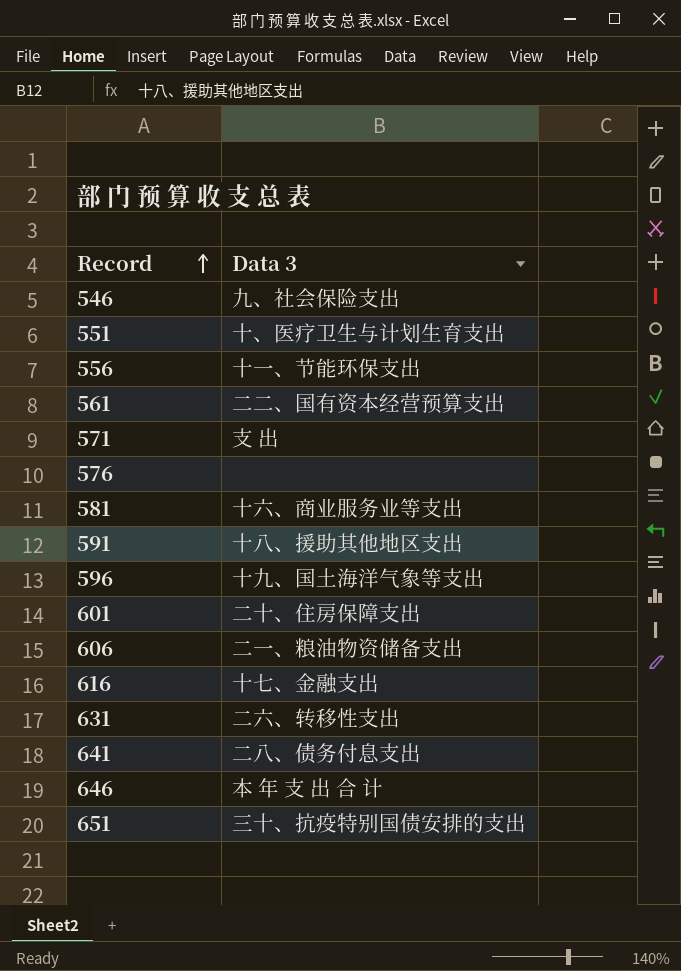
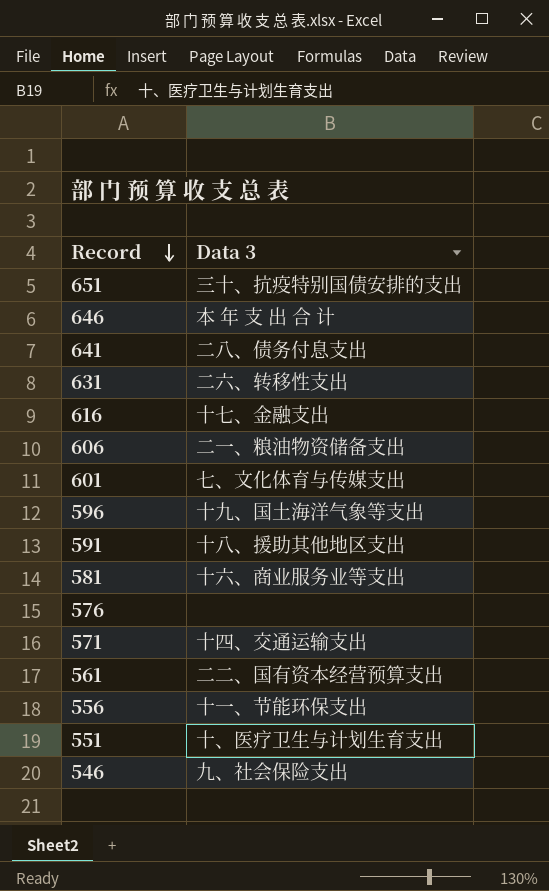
row order: Record ascending -> Record descending
601 | Data 3: 二十、住房保障支出 -> 七、文化体育与传媒支出
571 | Data 3: 支 出 -> 十四、交通运输支出

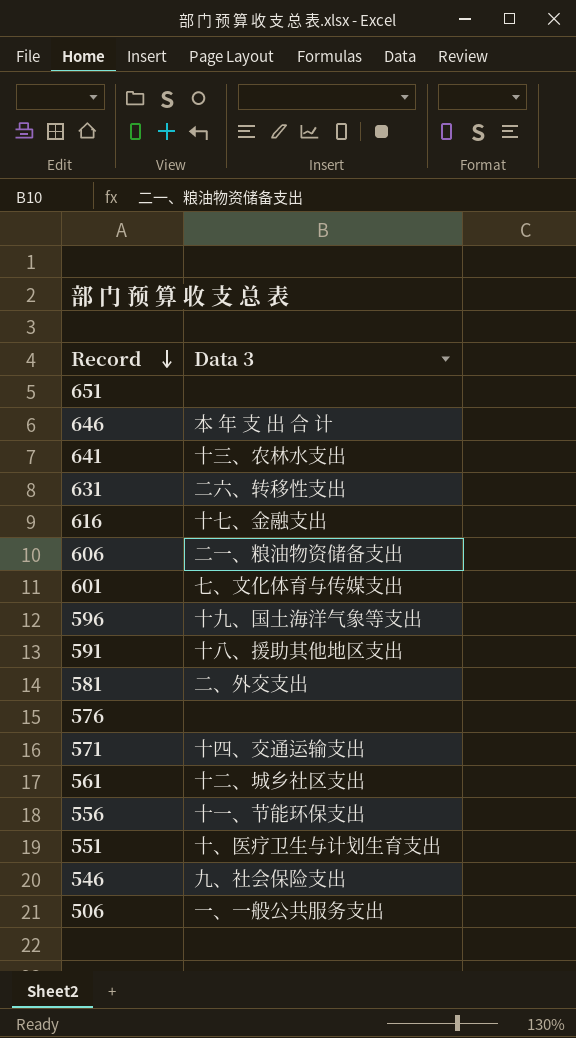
651 | Data 3: 三十、抗疫特别国债安排的支出 -> none
641 | Data 3: 二八、债务付息支出 -> 十三、农林水支出
581 | Data 3: 十六、商业服务业等支出 -> 二、外交支出
561 | Data 3: 二二、国有资本经营预算支出 -> 十二、城乡社区支出
row 506: none -> 一、一般公共服务支出

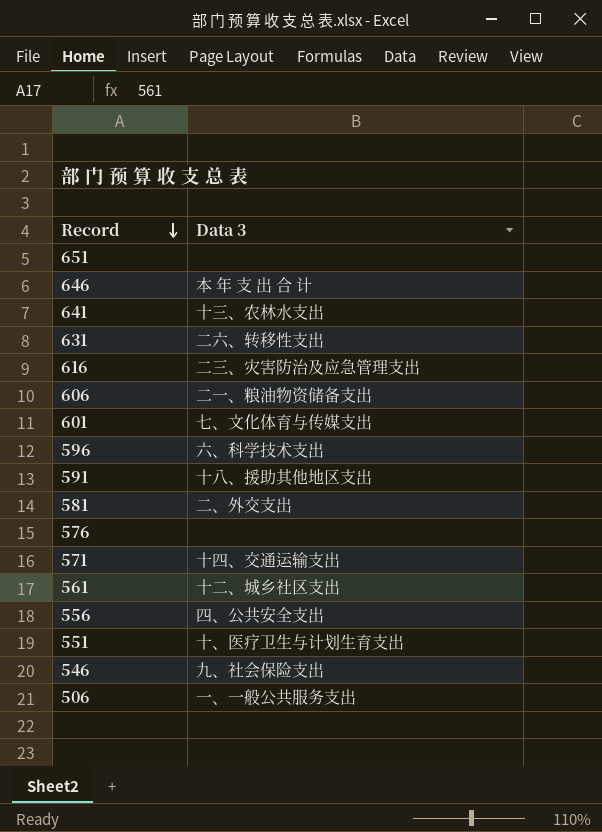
616 | Data 3: 十七、金融支出 -> 二三、灾害防治及应急管理支出
596 | Data 3: 十九、国土海洋气象等支出 -> 六、科学技术支出
556 | Data 3: 十一、节能环保支出 -> 四、公共安全支出

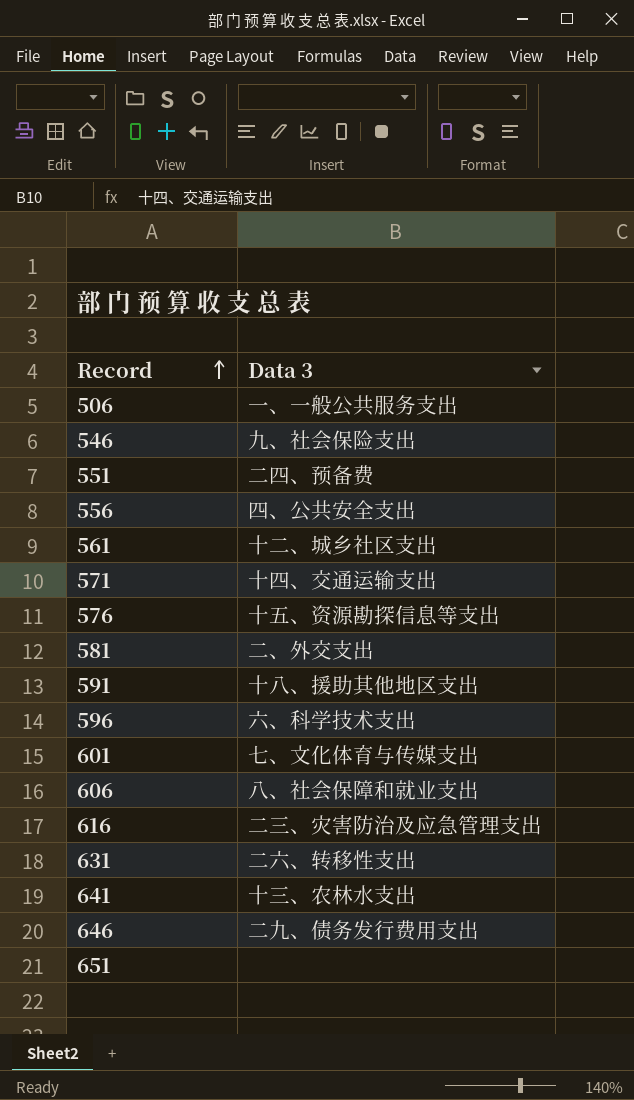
row order: Record descending -> Record ascending
551 | Data 3: 十、医疗卫生与计划生育支出 -> 二四、预备费
576 | Data 3: none -> 十五、资源勘探信息等支出
606 | Data 3: 二一、粮油物资储备支出 -> 八、社会保障和就业支出
646 | Data 3: 本 年 支 出 合 计 -> 二九、债务发行费用支出

